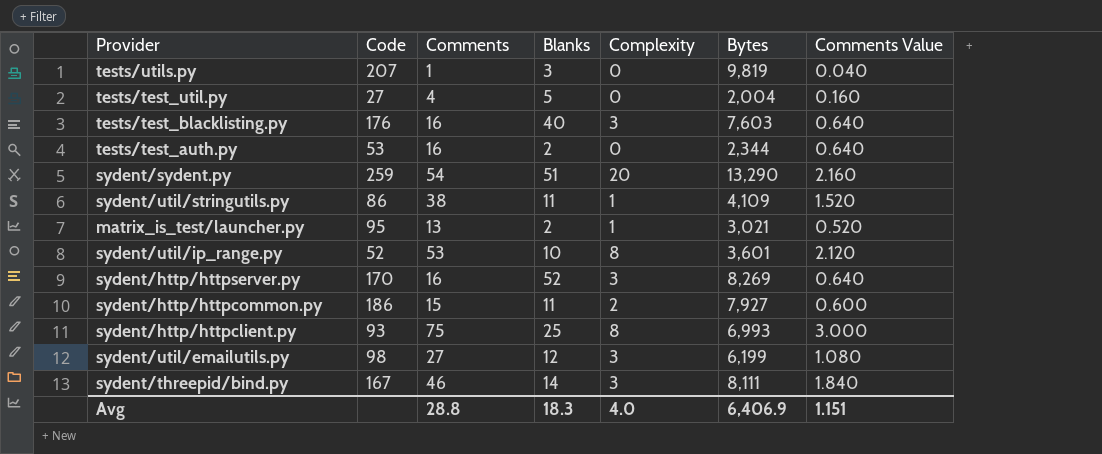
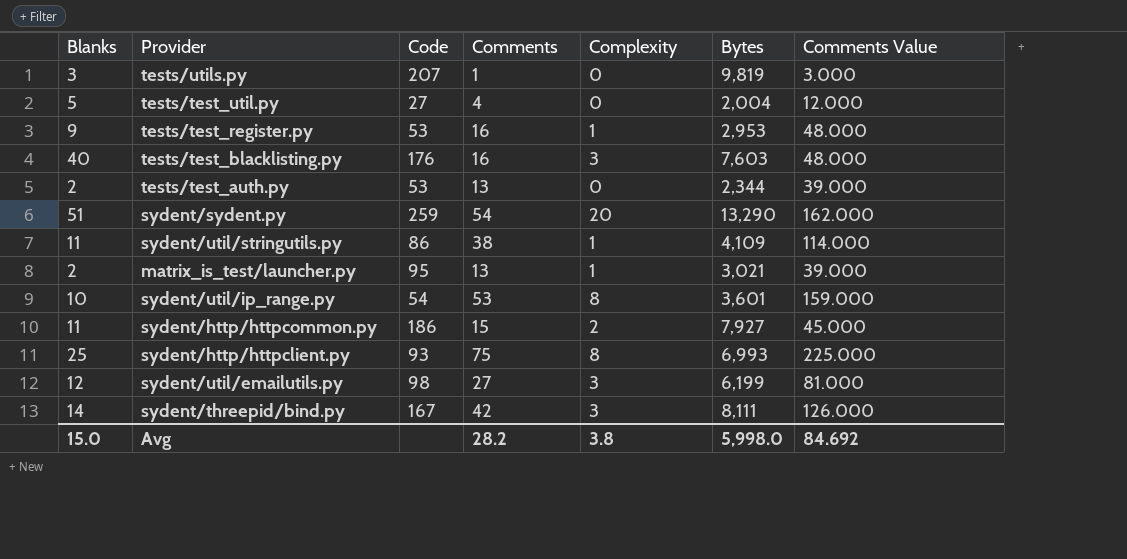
column Blanks | position: 4 -> 1
column Comments Value | formula: [Comments] * 0.04 -> [Comments] * 3
row sydent/http/httpserver.py: 170 | 16 | 52 | 3 | 8,269 | 0.640 -> none
row tests/test_register.py: none -> 9 | 53 | 16 | 1 | 2,953 | 48.000
tests/test_auth.py | Comments: 16 -> 13
sydent/util/ip_range.py | Code: 52 -> 54
sydent/threepid/bind.py | Comments: 46 -> 42
Avg | Blanks: 18.3 -> 15.0
Avg | Comments: 28.8 -> 28.2
Avg | Complexity: 4.0 -> 3.8
Avg | Bytes: 6,406.9 -> 5,998.0
Avg | Comments Value: 1.151 -> 84.692

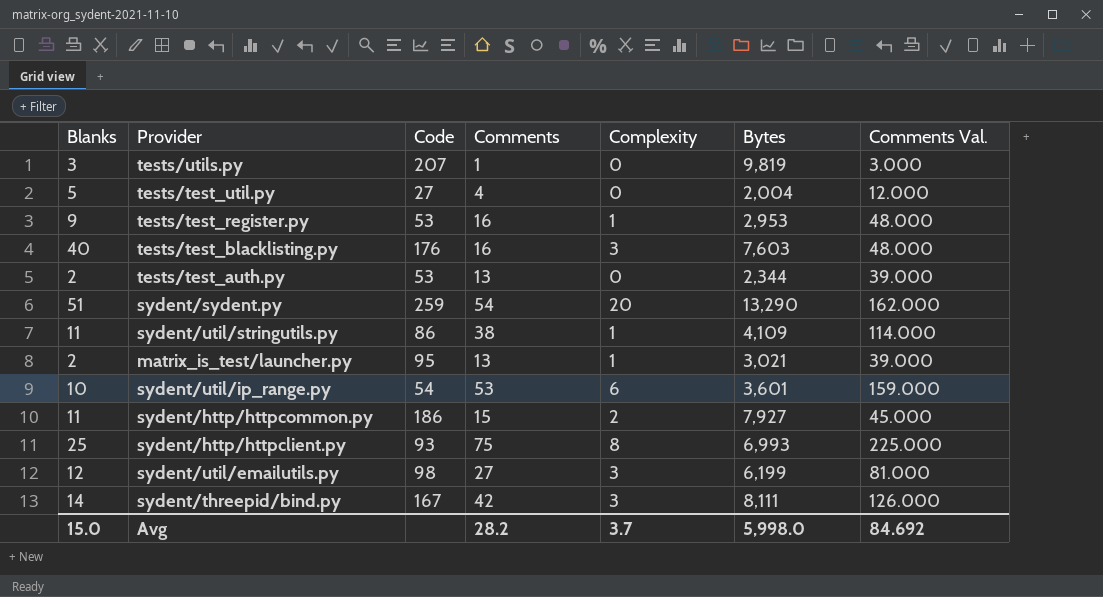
column name: Comments Value -> Comments Val.
sydent/util/ip_range.py | Complexity: 8 -> 6
Avg | Complexity: 3.8 -> 3.7

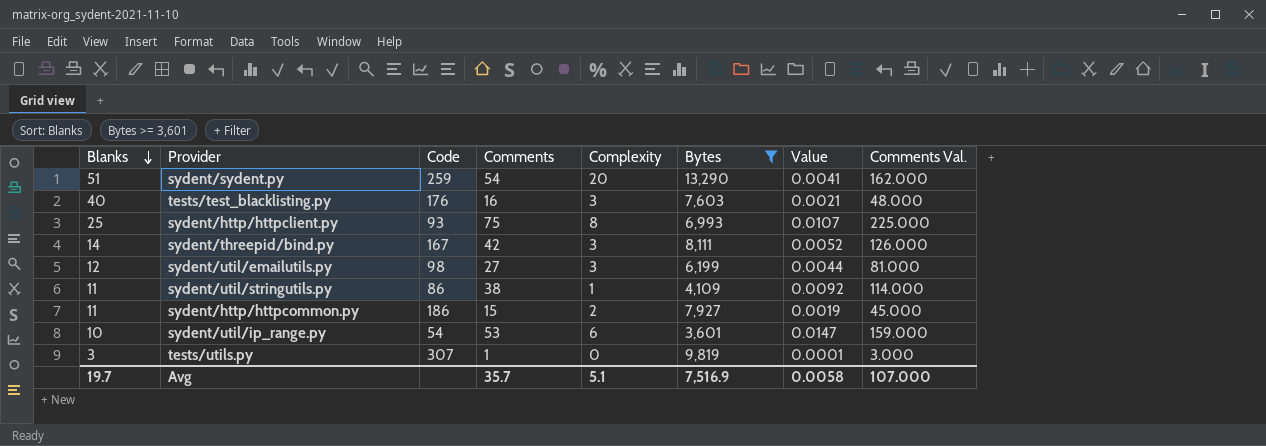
filter: none -> Bytes >= 3,601
row order: none -> Blanks descending
column Value | formula: none -> [Comments] / [Bytes]
tests/utils.py | Code: 207 -> 307
Avg | Blanks: 15.0 -> 19.7
Avg | Comments: 28.2 -> 35.7
Avg | Complexity: 3.7 -> 5.1
Avg | Bytes: 5,998.0 -> 7,516.9
Avg | Comments Val.: 84.692 -> 107.000

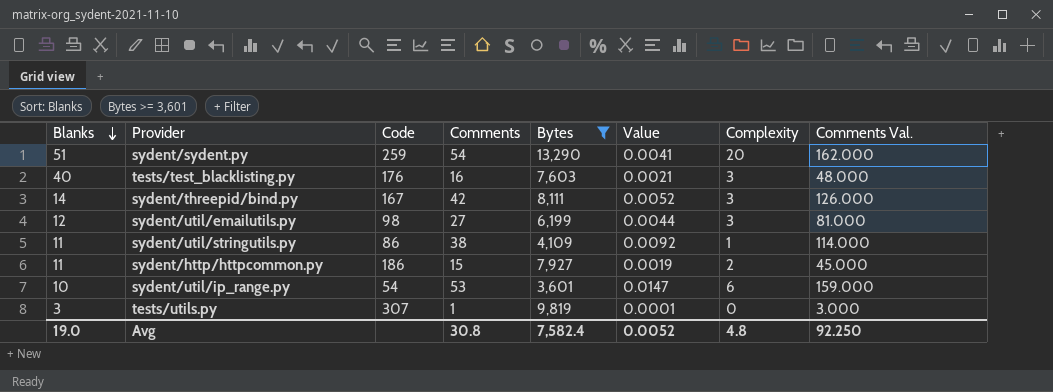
column Complexity | position: 5 -> 7
row sydent/http/httpclient.py: 25 | 93 | 75 | 8 | 6,993 | 0.0107 | 225.000 -> none
Avg | Blanks: 19.7 -> 19.0
Avg | Comments: 35.7 -> 30.8
Avg | Bytes: 7,516.9 -> 7,582.4
Avg | Value: 0.0058 -> 0.0052
Avg | Complexity: 5.1 -> 4.8
Avg | Comments Val.: 107.000 -> 92.250

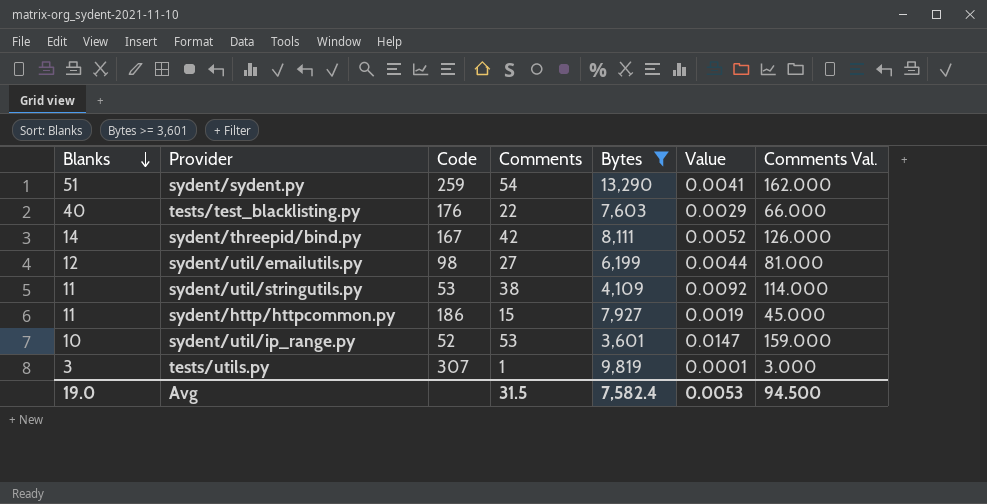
column Complexity | position: 7 -> none
tests/test_blacklisting.py | Comments: 16 -> 22
tests/test_blacklisting.py | Value: 0.0021 -> 0.0029
tests/test_blacklisting.py | Comments Val.: 48.000 -> 66.000
sydent/util/stringutils.py | Code: 86 -> 53
sydent/util/ip_range.py | Code: 54 -> 52
Avg | Comments: 30.8 -> 31.5
Avg | Value: 0.0052 -> 0.0053
Avg | Comments Val.: 92.250 -> 94.500

